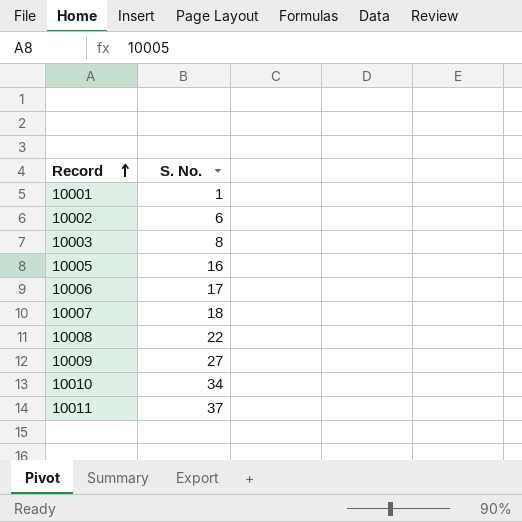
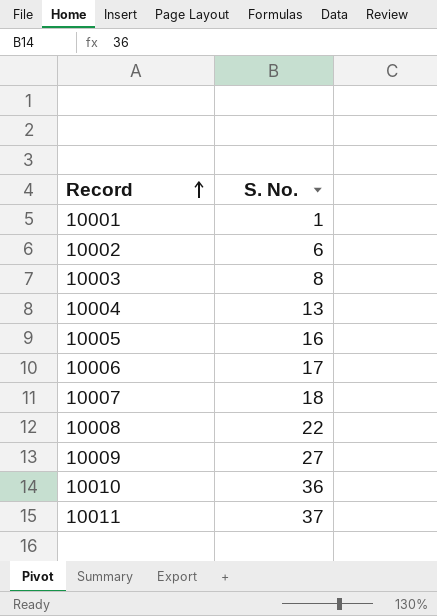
row 10004: none -> 13
10010 | S. No.: 34 -> 36

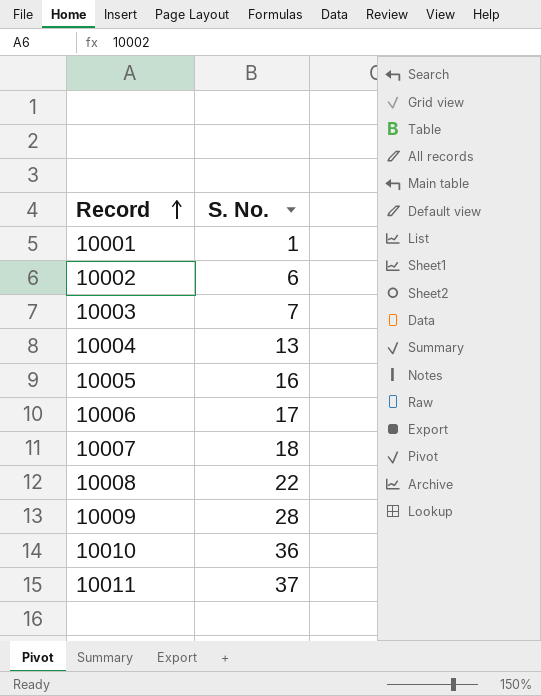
10003 | S. No.: 8 -> 7
10009 | S. No.: 27 -> 28

